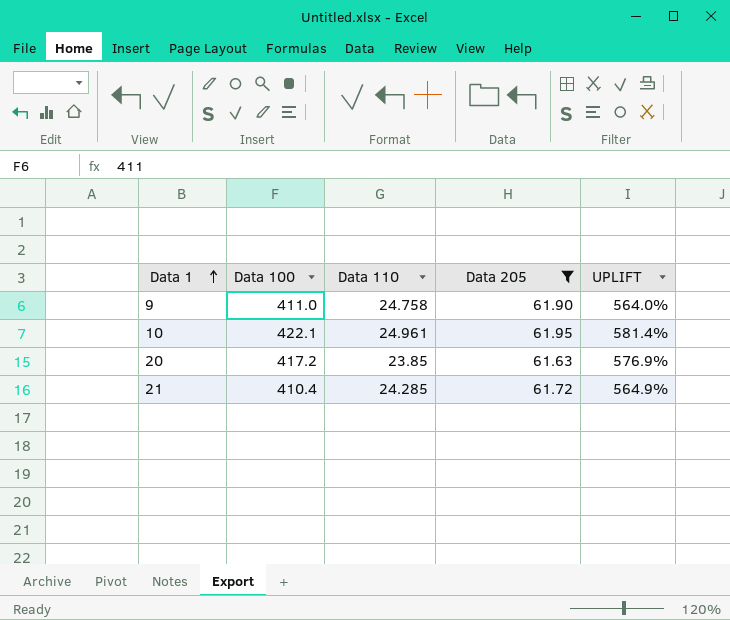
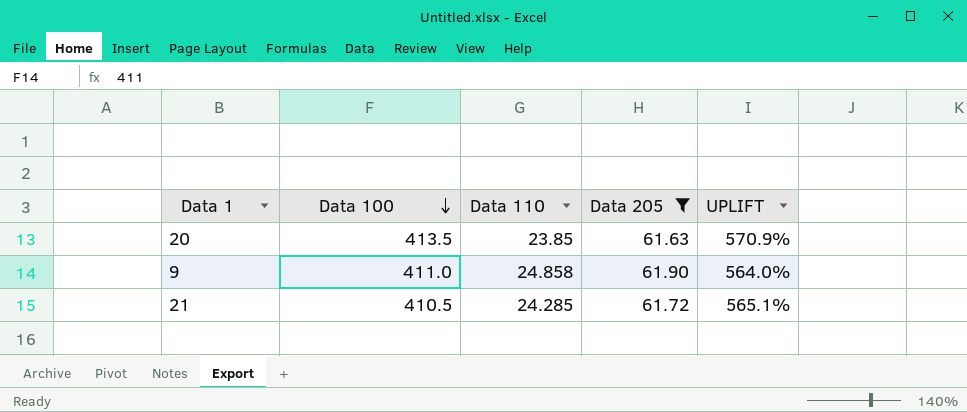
row order: Data 1 ascending -> Data 100 descending
row 10: 422.1 | 24.961 | 61.95 | 581.4% -> none
20 | Data 100: 417.2 -> 413.5
20 | UPLIFT: 576.9% -> 570.9%
9 | Data 110: 24.758 -> 24.858
21 | Data 100: 410.4 -> 410.5
21 | UPLIFT: 564.9% -> 565.1%

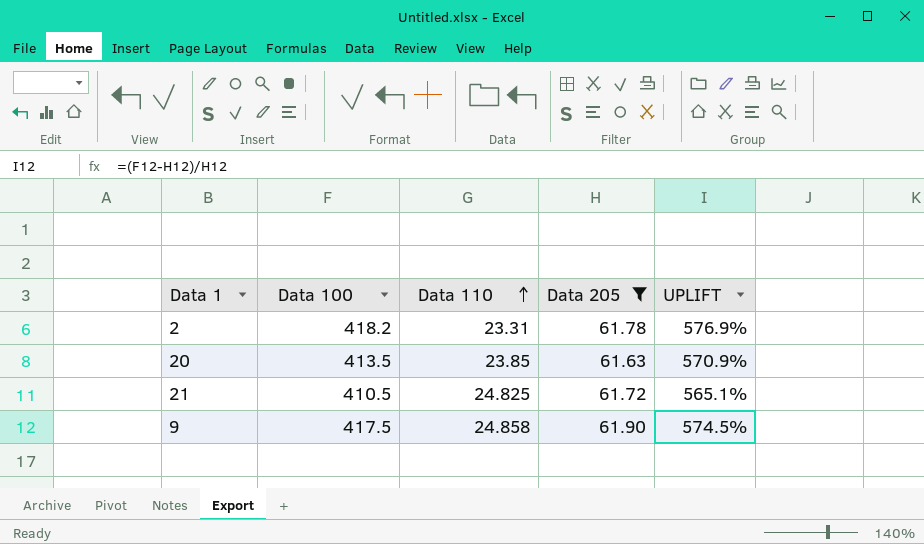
row order: Data 100 descending -> Data 110 ascending
row 2: none -> 418.2 | 23.31 | 61.78 | 576.9%
21 | Data 110: 24.285 -> 24.825
9 | Data 100: 411.0 -> 417.5
9 | UPLIFT: 564.0% -> 574.5%

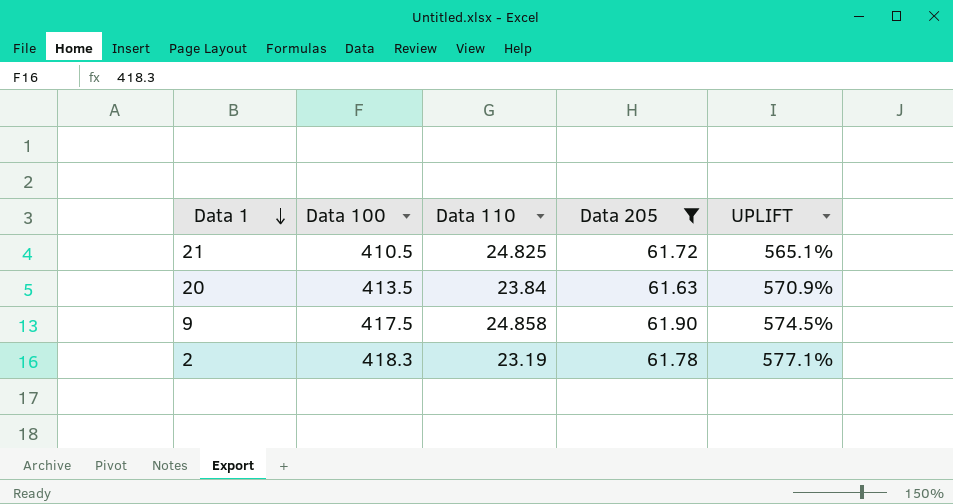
row order: Data 110 ascending -> Data 1 descending
20 | Data 110: 23.85 -> 23.84
2 | Data 100: 418.2 -> 418.3
2 | Data 110: 23.31 -> 23.19
2 | UPLIFT: 576.9% -> 577.1%

